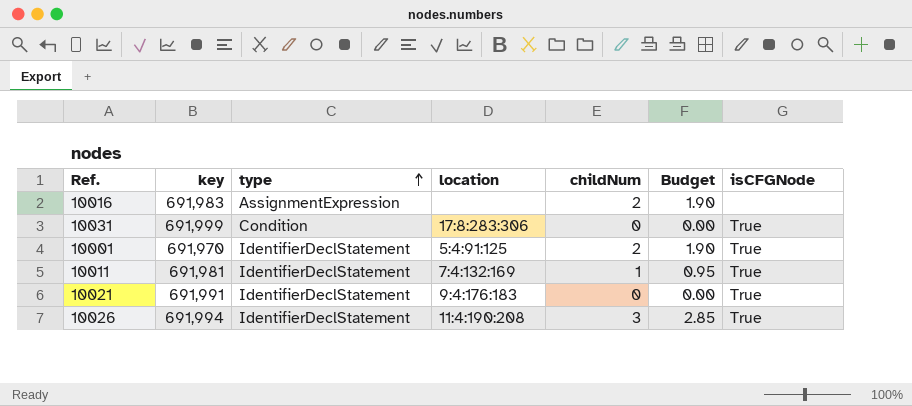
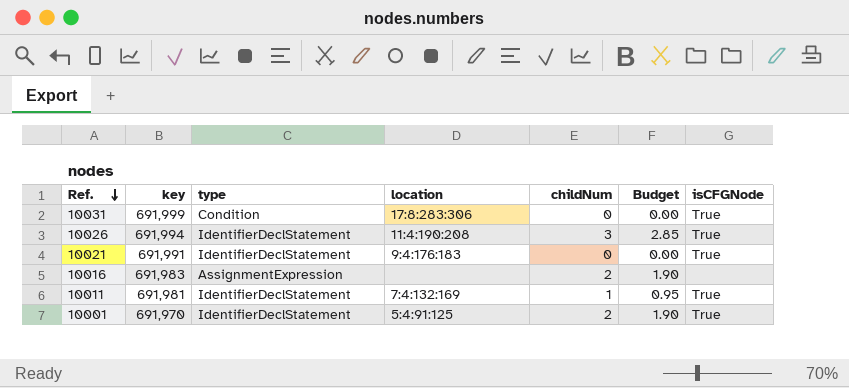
row order: type ascending -> Ref. descending

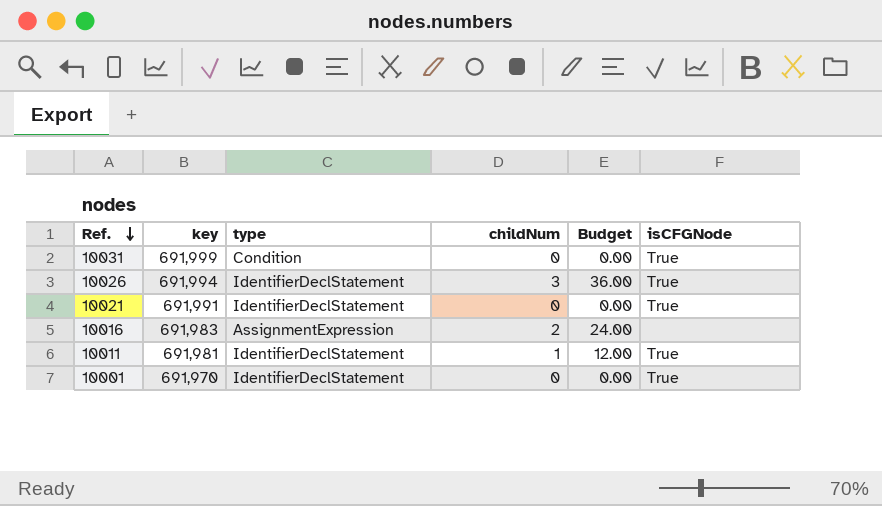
column location | position: 4 -> none
column Budget | formula: [childNum] * 0.95 -> [childNum] * 12
10001 | childNum: 2 -> 0

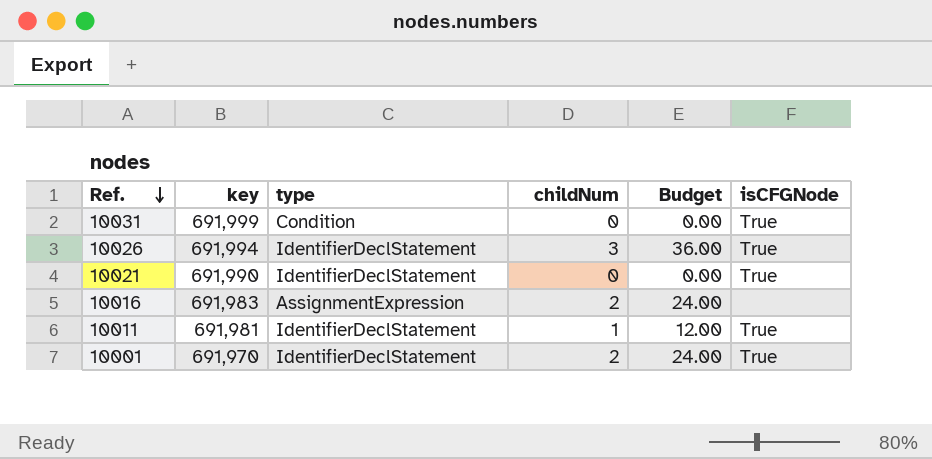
10021 | key: 691,991 -> 691,990
10001 | childNum: 0 -> 2
10001 | Budget: 0.00 -> 24.00

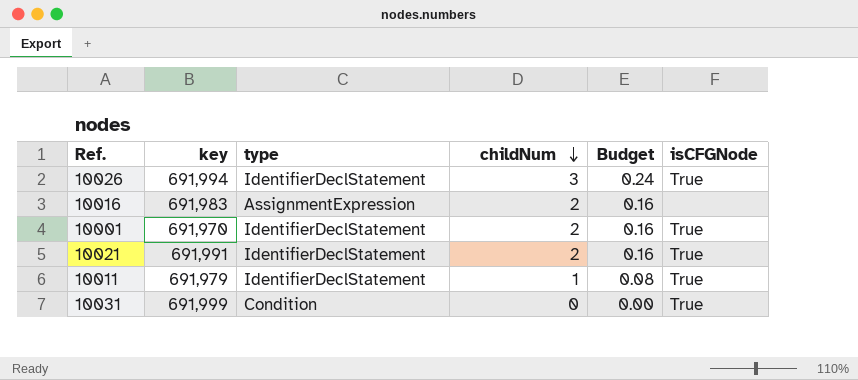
row order: Ref. descending -> childNum descending
column Budget | formula: [childNum] * 12 -> [childNum] * 0.08
10021 | key: 691,990 -> 691,991
10021 | childNum: 0 -> 2
10011 | key: 691,981 -> 691,979

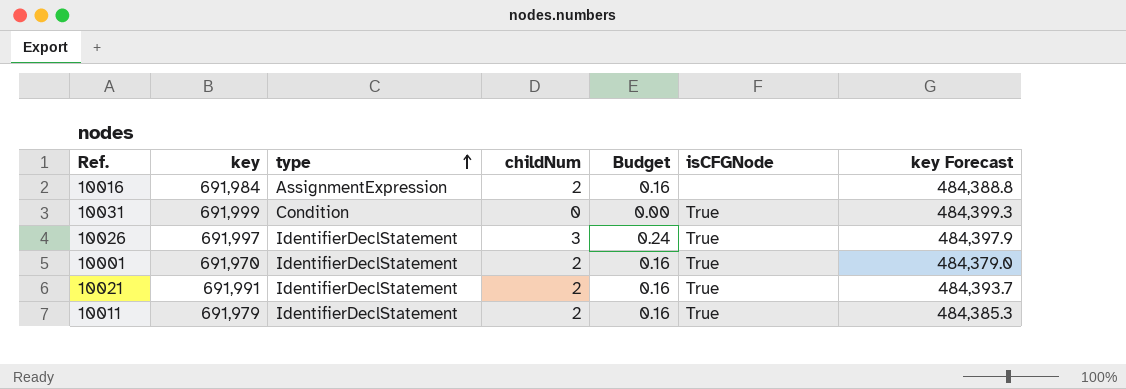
row order: childNum descending -> type ascending
column key Forecast | formula: none -> [key] * 0.7
10016 | key: 691,983 -> 691,984
10026 | key: 691,994 -> 691,997
10011 | childNum: 1 -> 2
10011 | Budget: 0.08 -> 0.16

